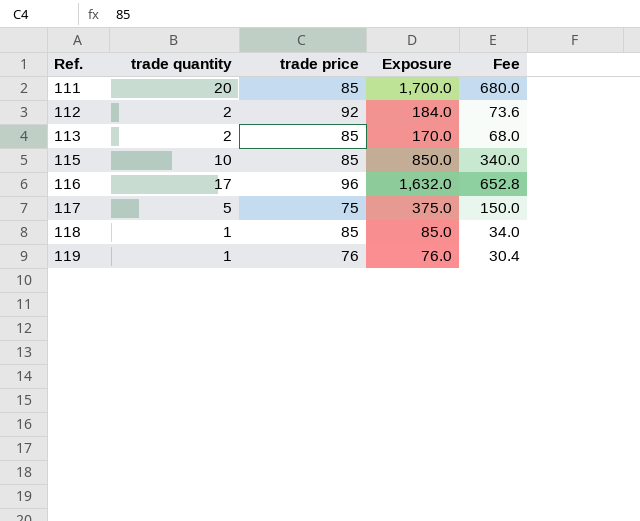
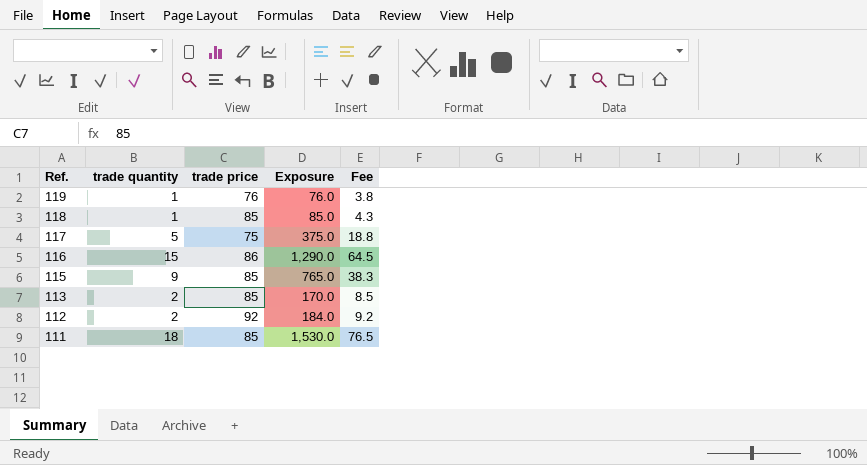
row order: Ref. ascending -> Ref. descending
column Fee | formula: [Exposure] * 0.4 -> [Exposure] * 0.05
116 | trade quantity: 17 -> 15
116 | trade price: 96 -> 86
116 | Exposure: 1,632.0 -> 1,290.0
115 | trade quantity: 10 -> 9
115 | Exposure: 850.0 -> 765.0
111 | trade quantity: 20 -> 18
111 | Exposure: 1,700.0 -> 1,530.0

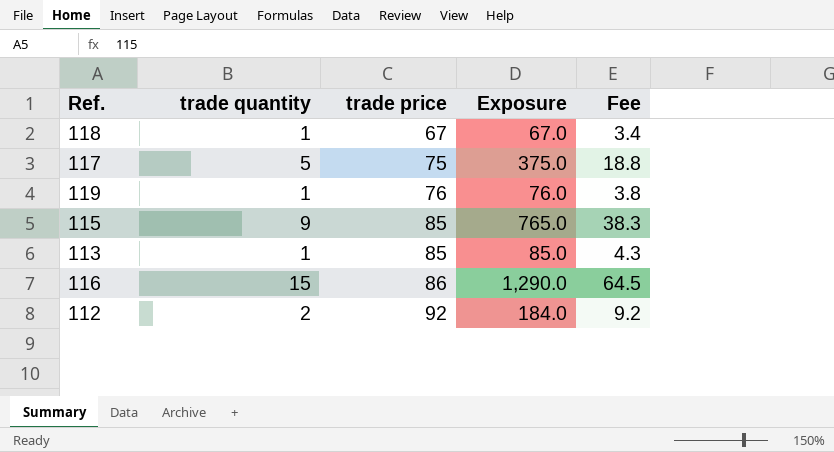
row order: Ref. descending -> trade price ascending
row 111: 18 | 85 | 1,530.0 | 76.5 -> none
118 | trade price: 85 -> 67
118 | Exposure: 85.0 -> 67.0
118 | Fee: 4.3 -> 3.4
113 | trade quantity: 2 -> 1
113 | Exposure: 170.0 -> 85.0
113 | Fee: 8.5 -> 4.3

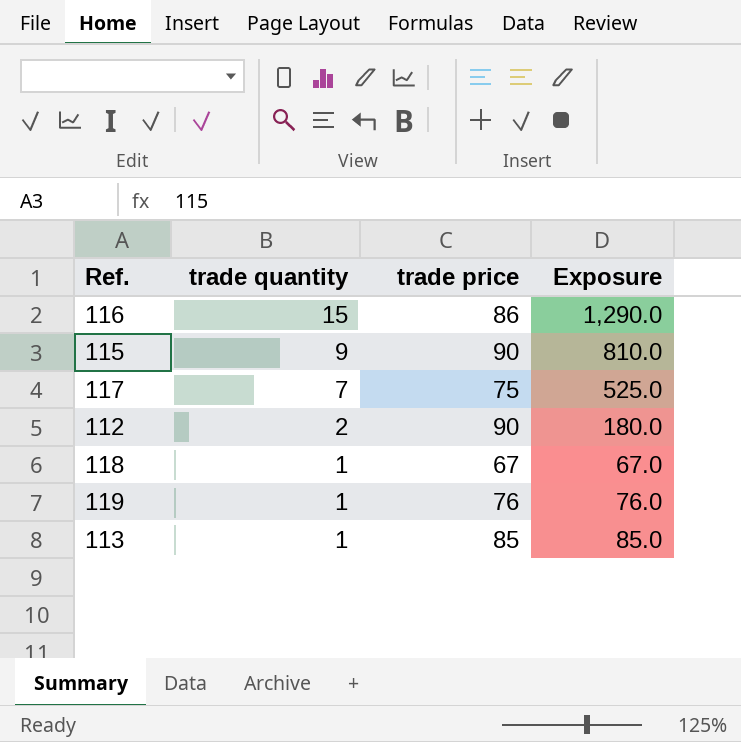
row order: trade price ascending -> trade quantity descending
column Fee | formula: [Exposure] * 0.05 -> none
115 | trade price: 85 -> 90
115 | Exposure: 765.0 -> 810.0
117 | trade quantity: 5 -> 7
117 | Exposure: 375.0 -> 525.0
112 | trade price: 92 -> 90
112 | Exposure: 184.0 -> 180.0

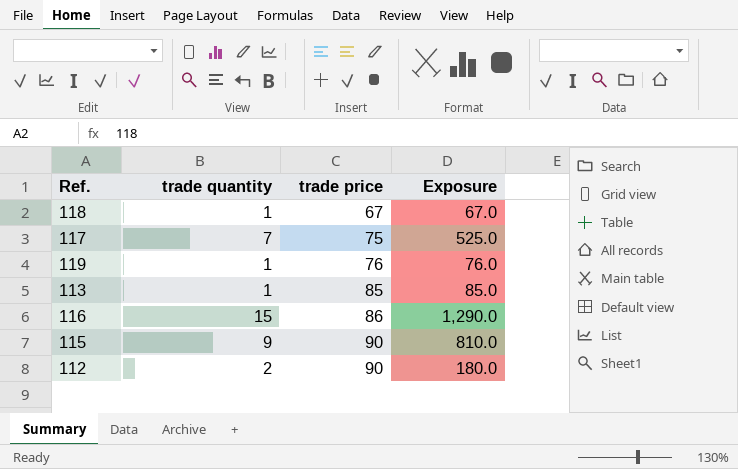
row order: trade quantity descending -> trade price ascending

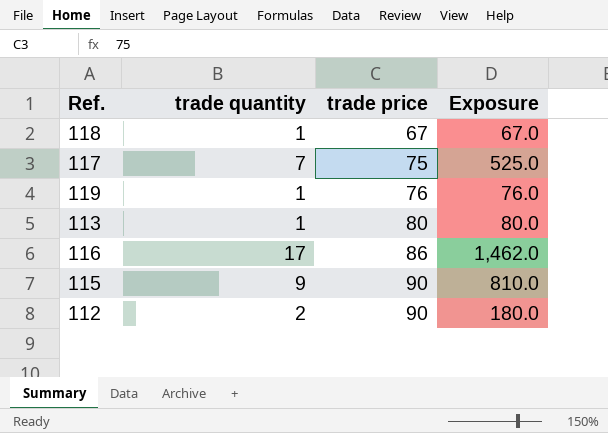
113 | trade price: 85 -> 80
113 | Exposure: 85.0 -> 80.0
116 | trade quantity: 15 -> 17
116 | Exposure: 1,290.0 -> 1,462.0

